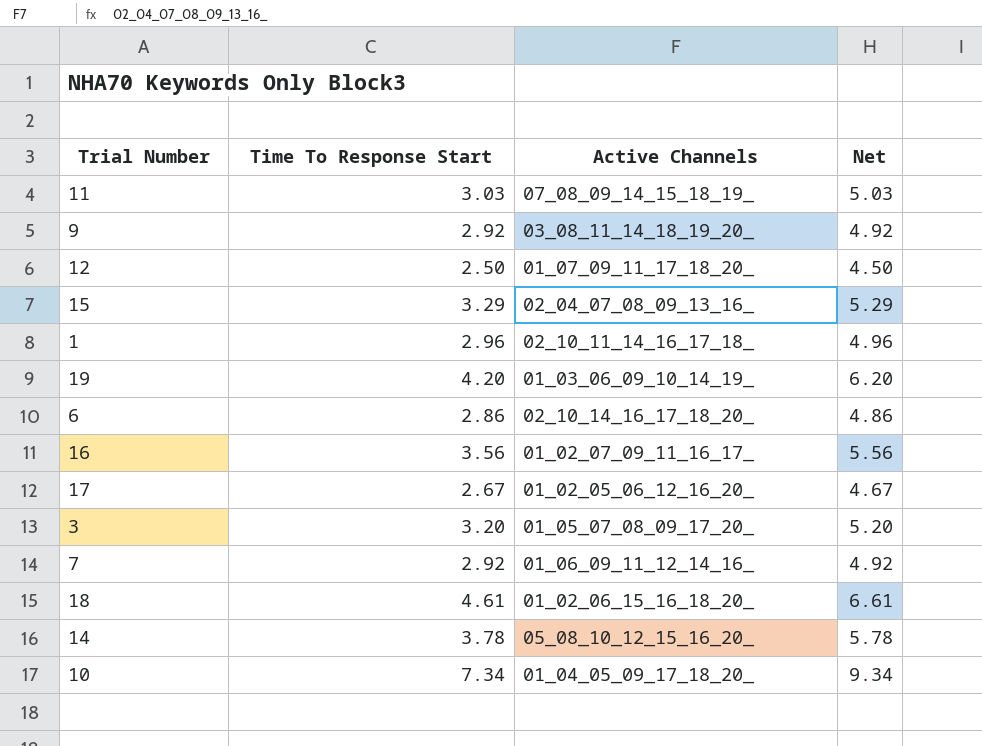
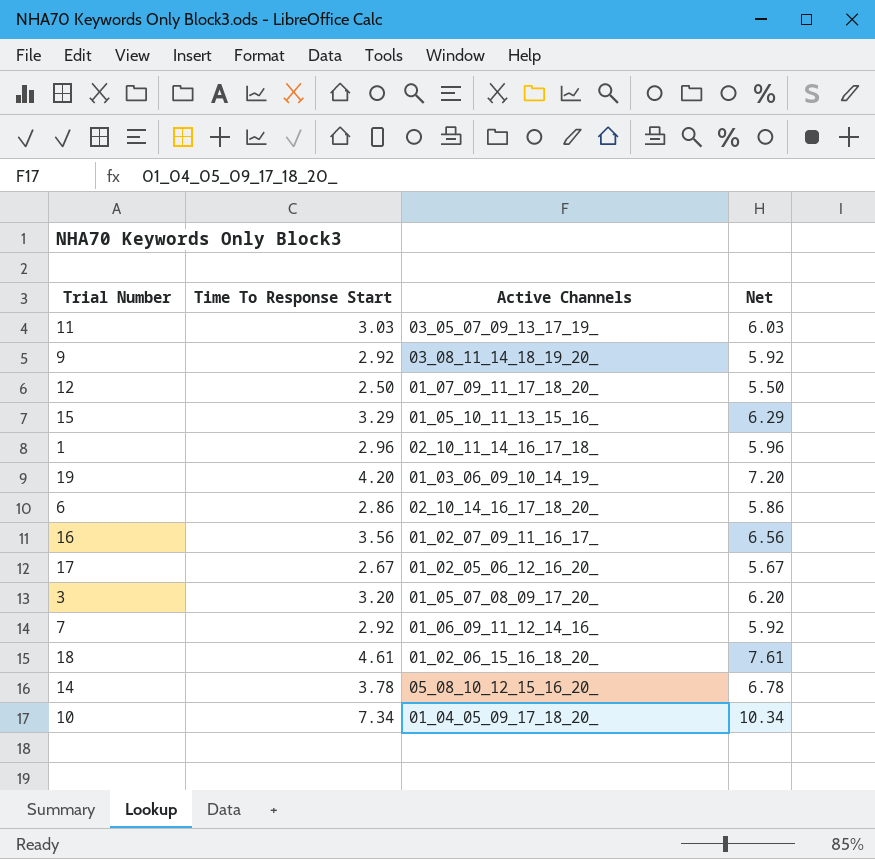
column Net | formula: [Time To Response Start] + 2 -> [Time To Response Start] + 3
11 | Active Channels: 07_08_09_14_15_18_19_ -> 03_05_07_09_13_17_19_
15 | Active Channels: 02_04_07_08_09_13_16_ -> 01_05_10_11_13_15_16_

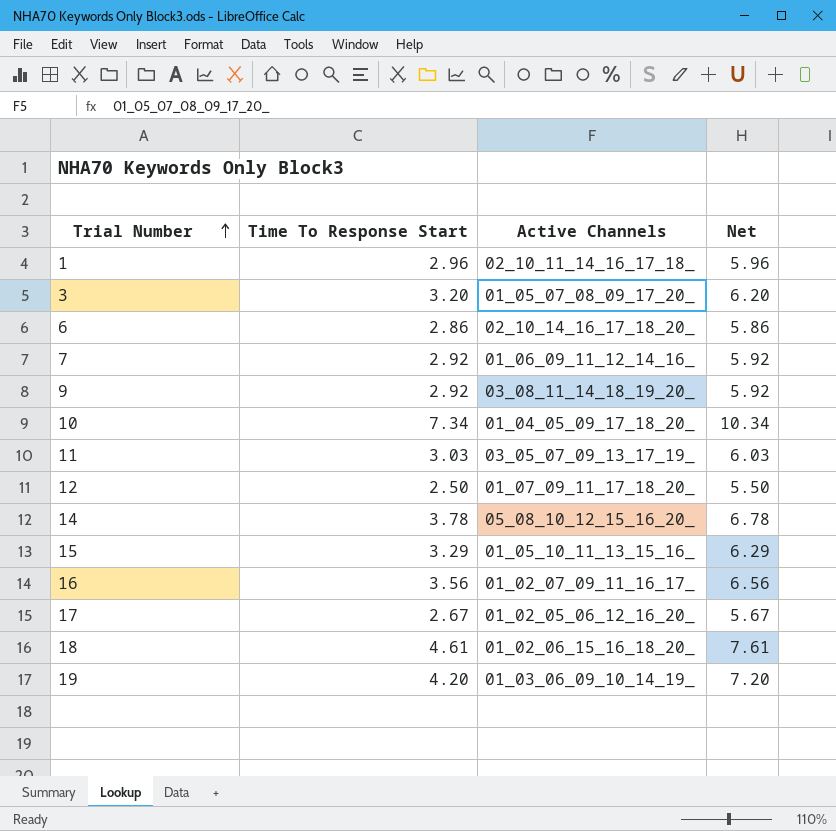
row order: none -> Trial Number ascending

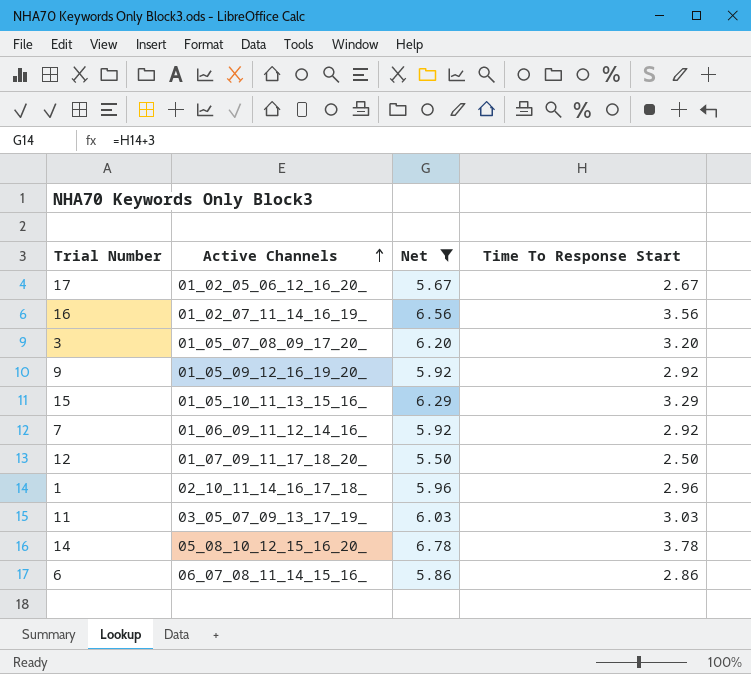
filter: none -> Net <= 6.78
row order: Trial Number ascending -> Active Channels ascending
column Time To Response Start | position: 2 -> 4
16 | Active Channels: 01_02_07_09_11_16_17_ -> 01_02_07_11_14_16_19_
9 | Active Channels: 03_08_11_14_18_19_20_ -> 01_05_09_12_16_19_20_
6 | Active Channels: 02_10_14_16_17_18_20_ -> 06_07_08_11_14_15_16_

